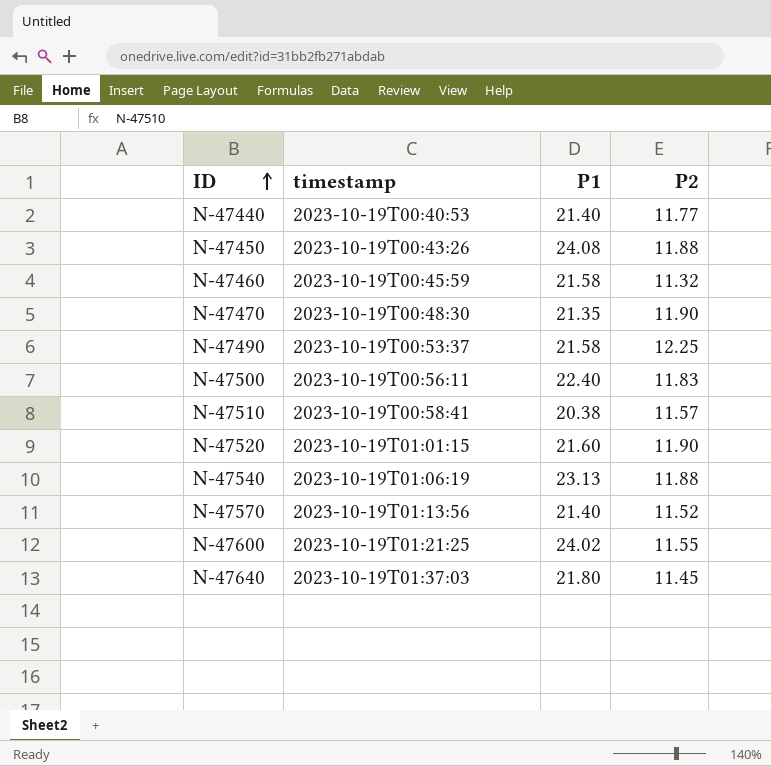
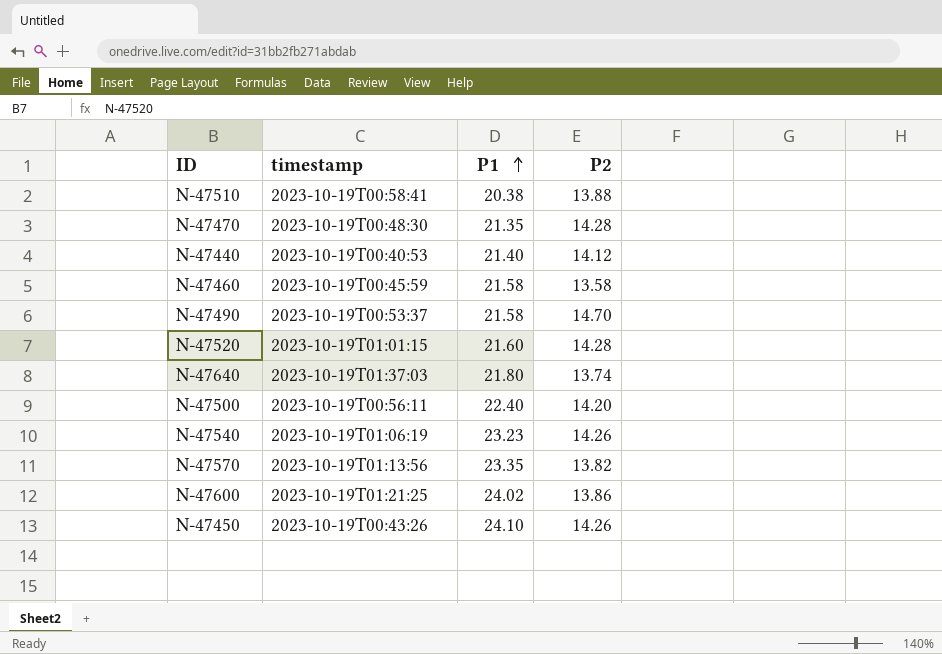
row order: ID ascending -> P1 ascending
N-47510 | P2: 11.57 -> 13.88
N-47470 | P2: 11.90 -> 14.28
N-47440 | P2: 11.77 -> 14.12
N-47460 | P2: 11.32 -> 13.58
N-47490 | P2: 12.25 -> 14.70
N-47520 | P2: 11.90 -> 14.28
N-47640 | P2: 11.45 -> 13.74
N-47500 | P2: 11.83 -> 14.20
N-47540 | P1: 23.13 -> 23.23
N-47540 | P2: 11.88 -> 14.26
N-47570 | P1: 21.40 -> 23.35
N-47570 | P2: 11.52 -> 13.82
N-47600 | P2: 11.55 -> 13.86
N-47450 | P1: 24.08 -> 24.10
N-47450 | P2: 11.88 -> 14.26

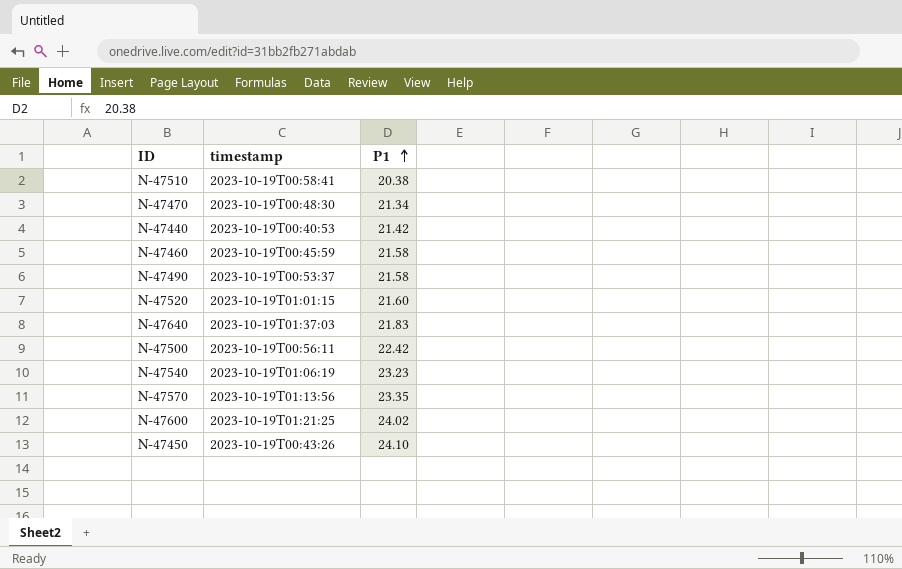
column P2 | position: 4 -> none
N-47470 | P1: 21.35 -> 21.34
N-47440 | P1: 21.40 -> 21.42
N-47640 | P1: 21.80 -> 21.83
N-47500 | P1: 22.40 -> 22.42

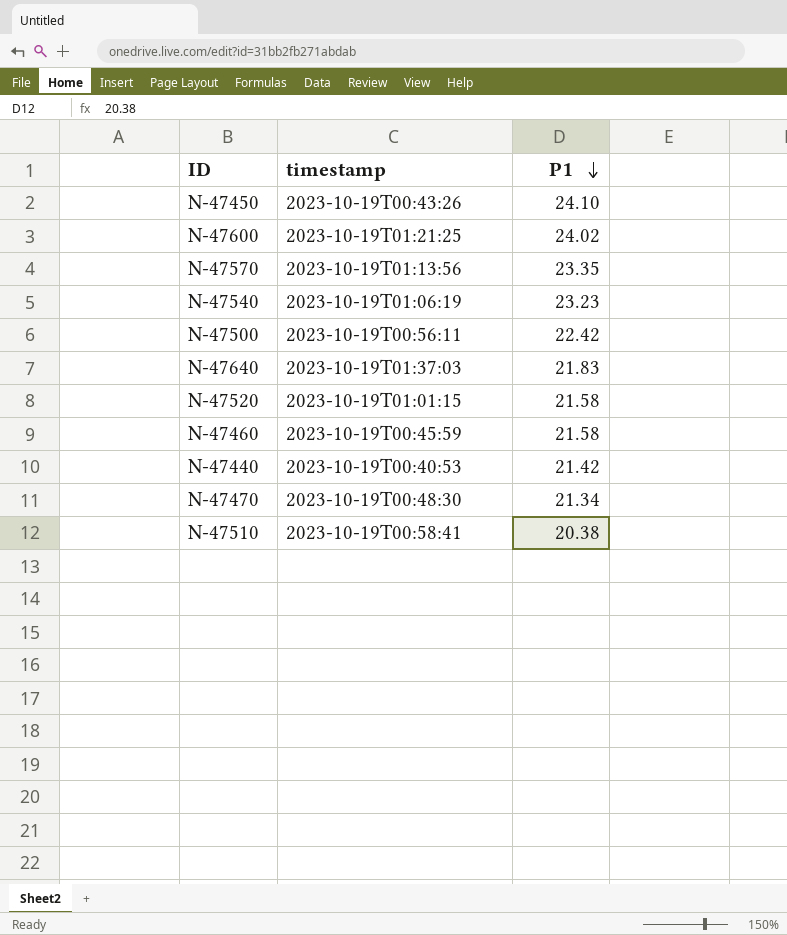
row order: P1 ascending -> P1 descending
row N-47490: 2023-10-19T00:53:37 | 21.58 -> none
N-47520 | P1: 21.60 -> 21.58

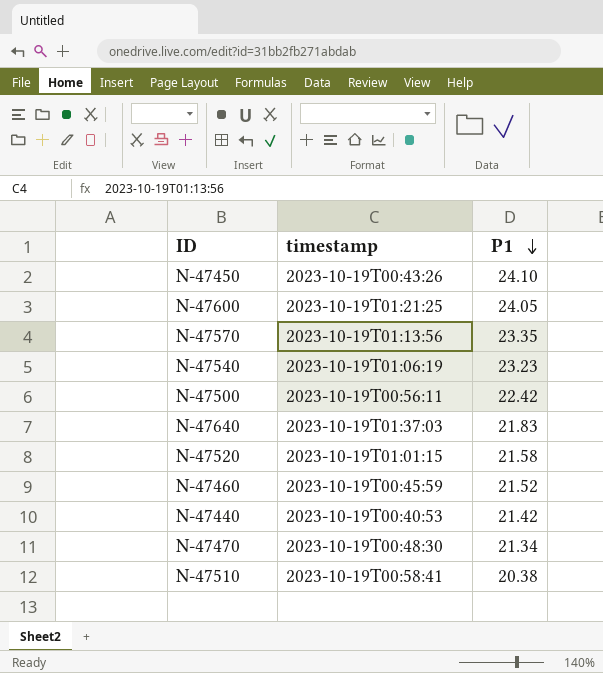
N-47600 | P1: 24.02 -> 24.05
N-47460 | P1: 21.58 -> 21.52

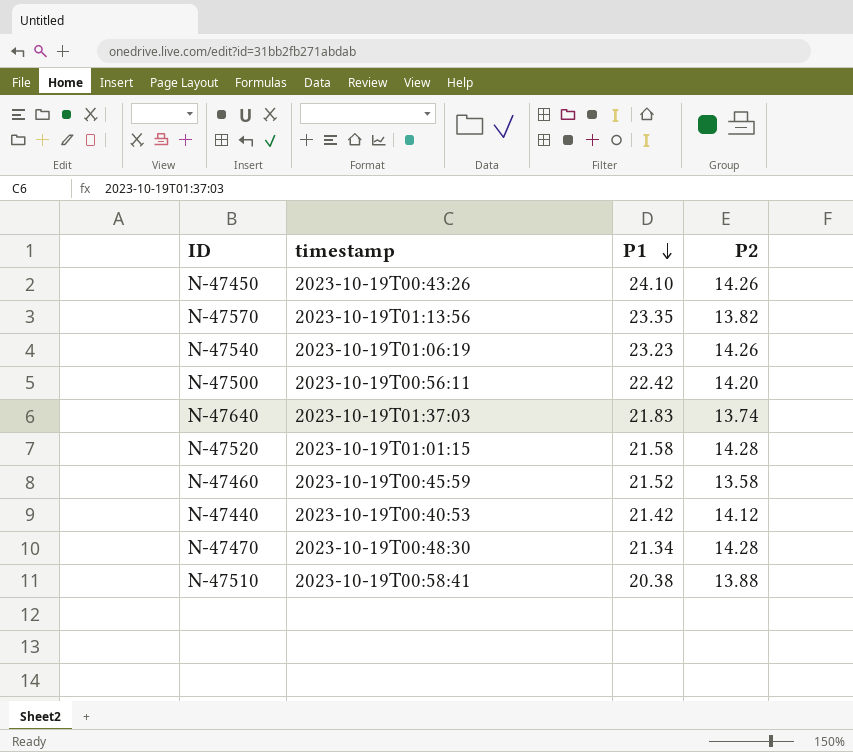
column P2 | position: none -> 4
row N-47600: 2023-10-19T01:21:25 | 24.05 -> none

